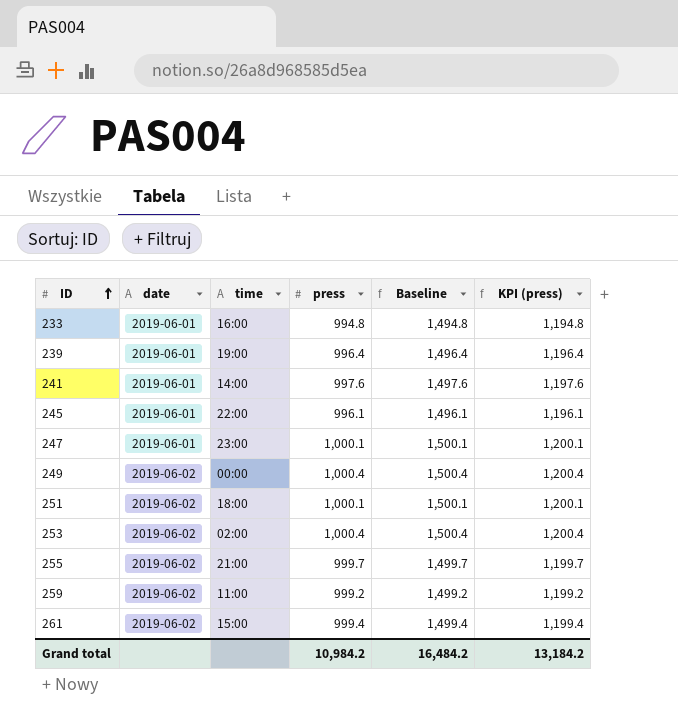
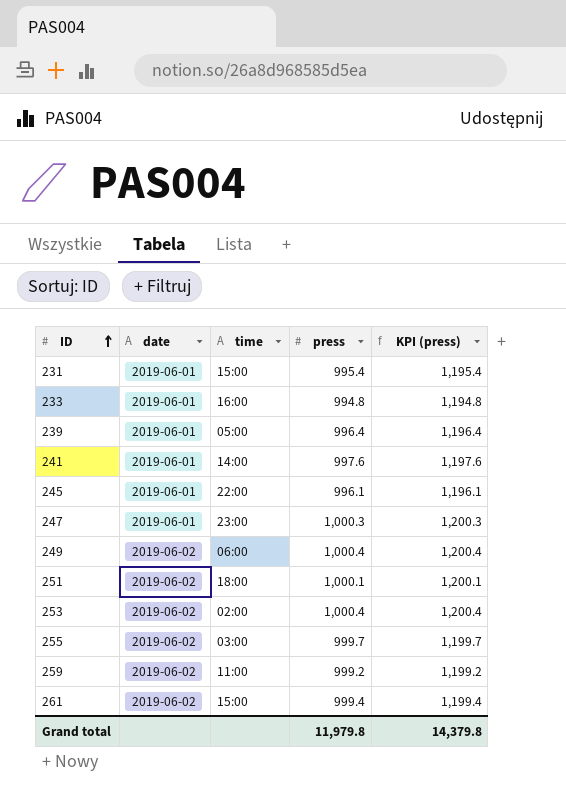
column Baseline | formula: [press] + 500 -> none
row 231: none -> 2019-06-01 | 15:00 | 995.4 | 1,195.4
239 | time: 19:00 -> 05:00
247 | press: 1,000.1 -> 1,000.3
247 | KPI (press): 1,200.1 -> 1,200.3
249 | time: 00:00 -> 06:00
255 | time: 21:00 -> 03:00
Grand total | press: 10,984.2 -> 11,979.8
Grand total | KPI (press): 13,184.2 -> 14,379.8

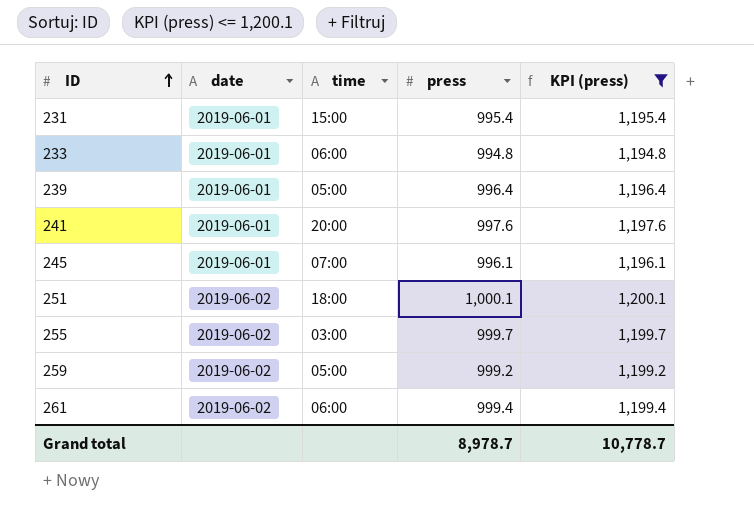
filter: none -> KPI (press) <= 1,200.1
233 | time: 16:00 -> 06:00
241 | time: 14:00 -> 20:00
245 | time: 22:00 -> 07:00
259 | time: 11:00 -> 05:00
261 | time: 15:00 -> 06:00
Grand total | press: 11,979.8 -> 8,978.7
Grand total | KPI (press): 14,379.8 -> 10,778.7

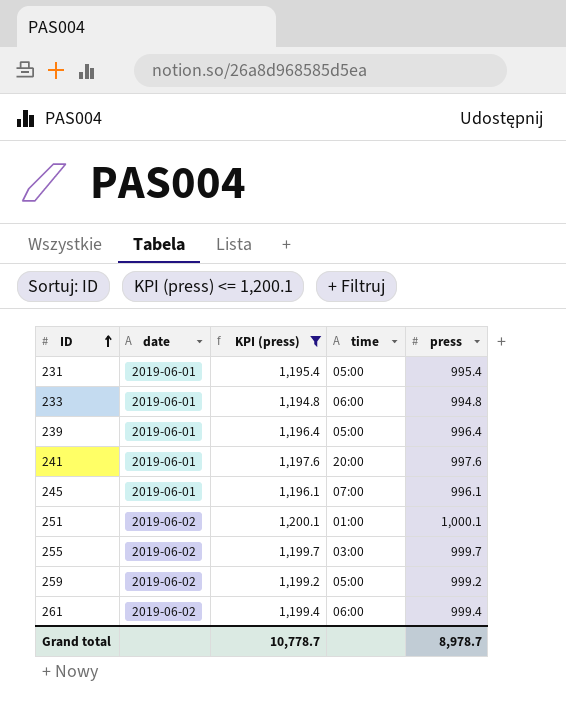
column KPI (press) | position: 5 -> 3
231 | time: 15:00 -> 05:00
251 | time: 18:00 -> 01:00

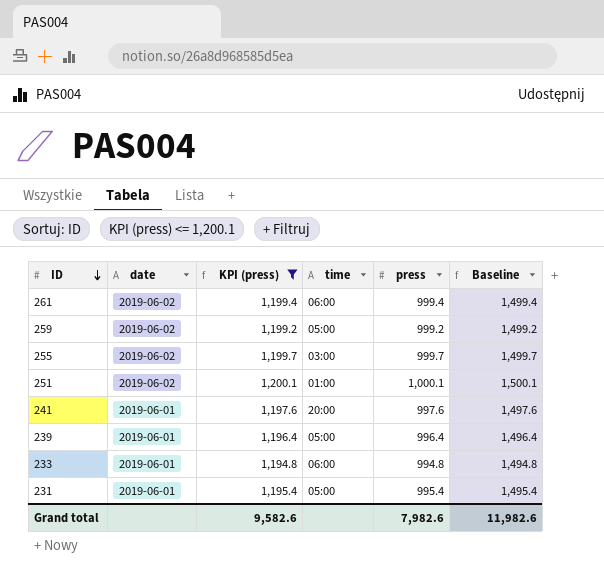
row order: ID ascending -> ID descending
column Baseline | formula: none -> [press] + 500
row 245: 2019-06-01 | 1,196.1 | 07:00 | 996.1 -> none
Grand total | KPI (press): 10,778.7 -> 9,582.6
Grand total | press: 8,978.7 -> 7,982.6

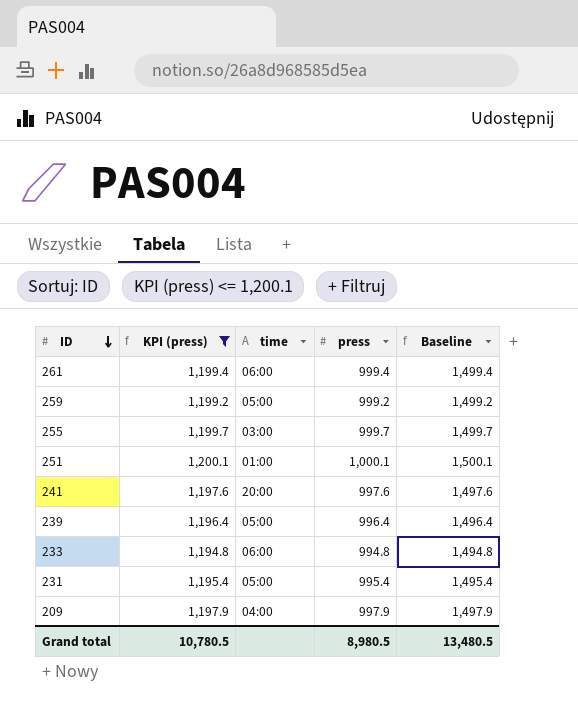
column date | position: 2 -> none
row 209: none -> 1,197.9 | 04:00 | 997.9 | 1,497.9
Grand total | KPI (press): 9,582.6 -> 10,780.5
Grand total | press: 7,982.6 -> 8,980.5
Grand total | Baseline: 11,982.6 -> 13,480.5

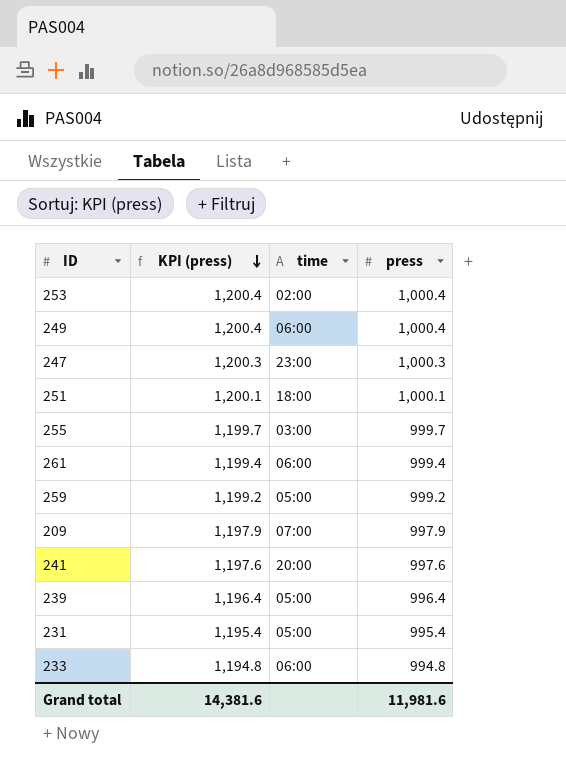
filter: KPI (press) <= 1,200.1 -> none
row order: ID descending -> KPI (press) descending
column Baseline | formula: [press] + 500 -> none
251 | time: 01:00 -> 18:00
209 | time: 04:00 -> 07:00
Grand total | KPI (press): 10,780.5 -> 14,381.6
Grand total | press: 8,980.5 -> 11,981.6

